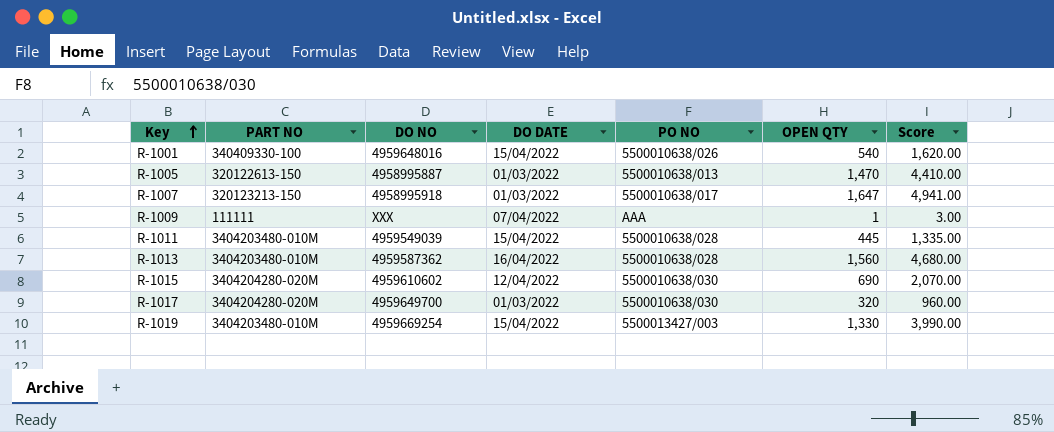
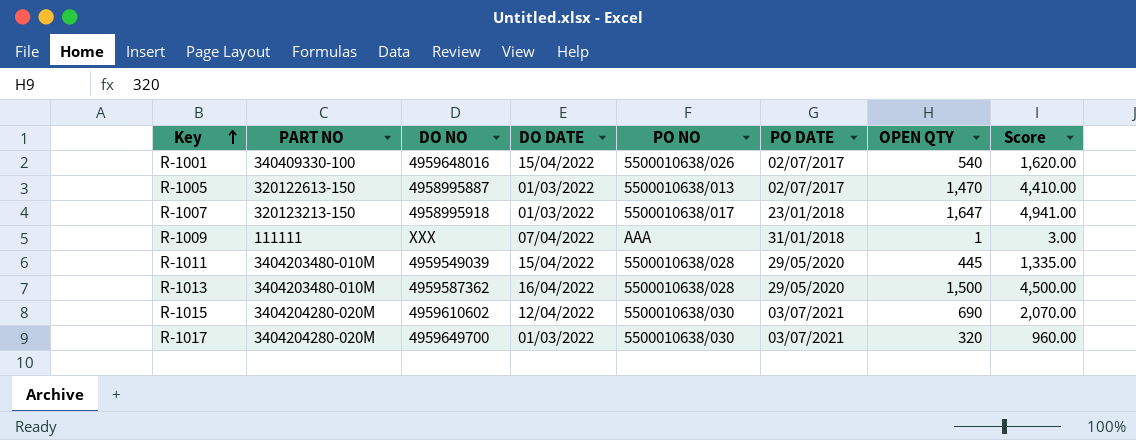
column PO DATE | position: none -> 6
row R-1019: 3404203480-010M | 4959669254 | 15/04/2022 | 5500013427/003 | 1,330 | 3,990.00 -> none
R-1013 | OPEN QTY: 1,560 -> 1,500
R-1013 | Score: 4,680.00 -> 4,500.00

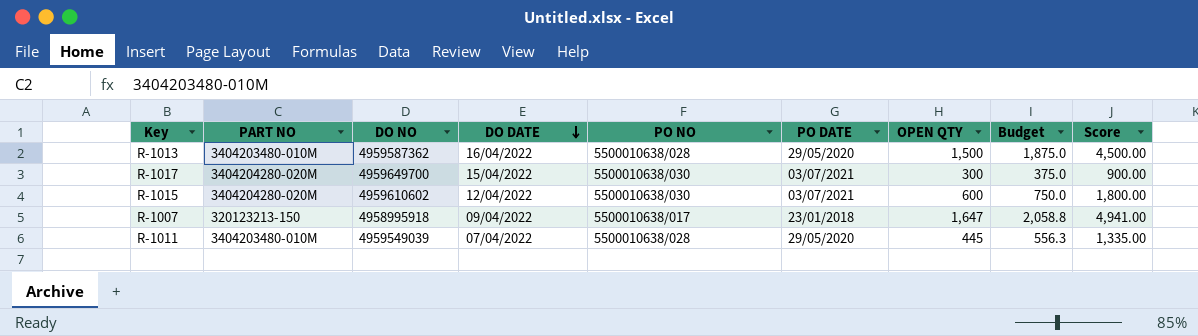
row order: Key ascending -> DO DATE descending
column Budget | formula: none -> [OPEN QTY] * 1.25
row R-1001: 340409330-100 | 4959648016 | 15/04/2022 | 5500010638/026 | 02/07/2017 | 540 | 1,620.00 -> none
row R-1005: 320122613-150 | 4958995887 | 01/03/2022 | 5500010638/013 | 02/07/2017 | 1,470 | 4,410.00 -> none
row R-1009: 111111 | XXX | 07/04/2022 | AAA | 31/01/2018 | 1 | 3.00 -> none
R-1017 | DO DATE: 01/03/2022 -> 15/04/2022
R-1017 | OPEN QTY: 320 -> 300
R-1017 | Score: 960.00 -> 900.00
R-1015 | OPEN QTY: 690 -> 600
R-1015 | Score: 2,070.00 -> 1,800.00
R-1007 | DO DATE: 01/03/2022 -> 09/04/2022
R-1011 | DO DATE: 15/04/2022 -> 07/04/2022

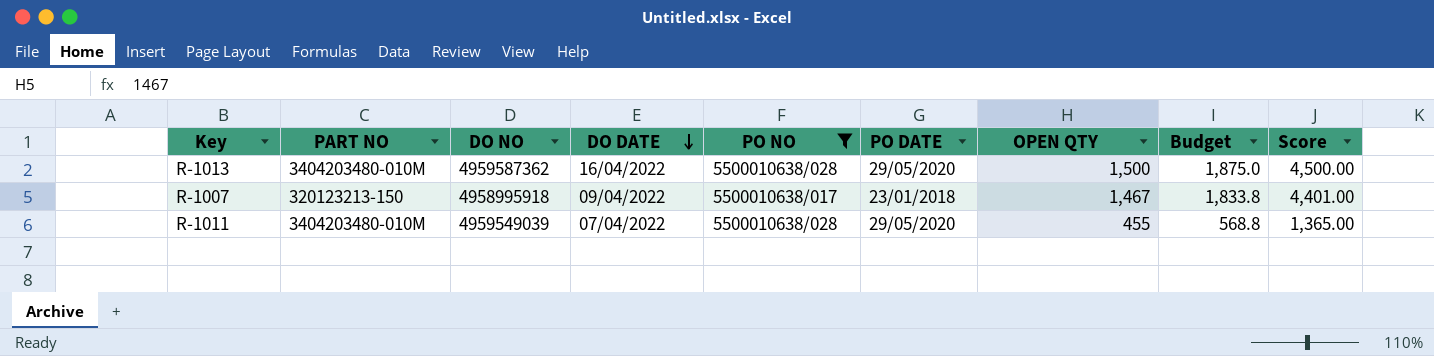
filter: none -> PO NO != 5500010638/030
R-1007 | OPEN QTY: 1,647 -> 1,467
R-1007 | Budget: 2,058.8 -> 1,833.8
R-1007 | Score: 4,941.00 -> 4,401.00
R-1011 | OPEN QTY: 445 -> 455
R-1011 | Budget: 556.3 -> 568.8
R-1011 | Score: 1,335.00 -> 1,365.00

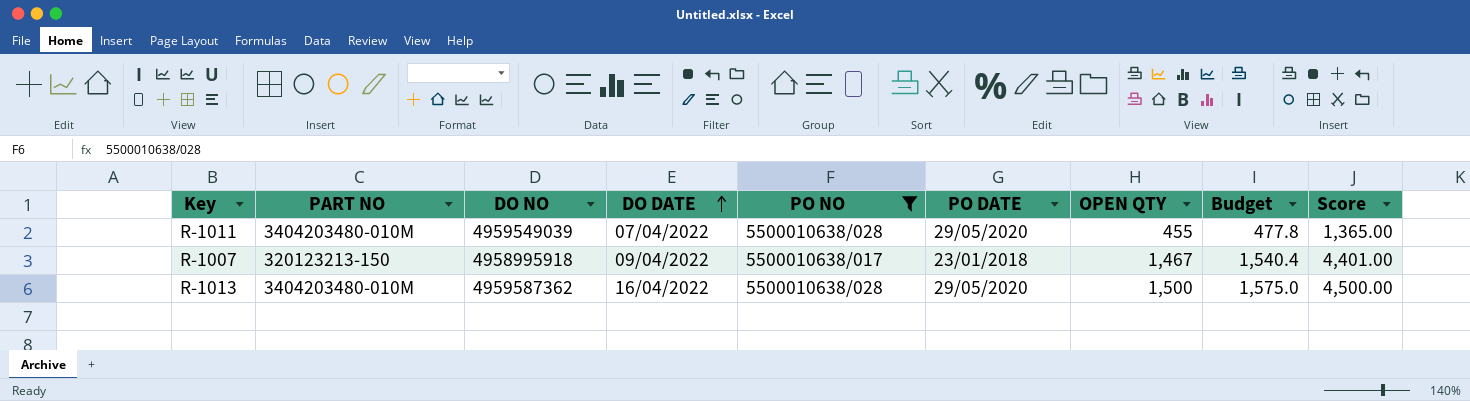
row order: DO DATE descending -> DO DATE ascending
column Budget | formula: [OPEN QTY] * 1.25 -> [OPEN QTY] * 1.05

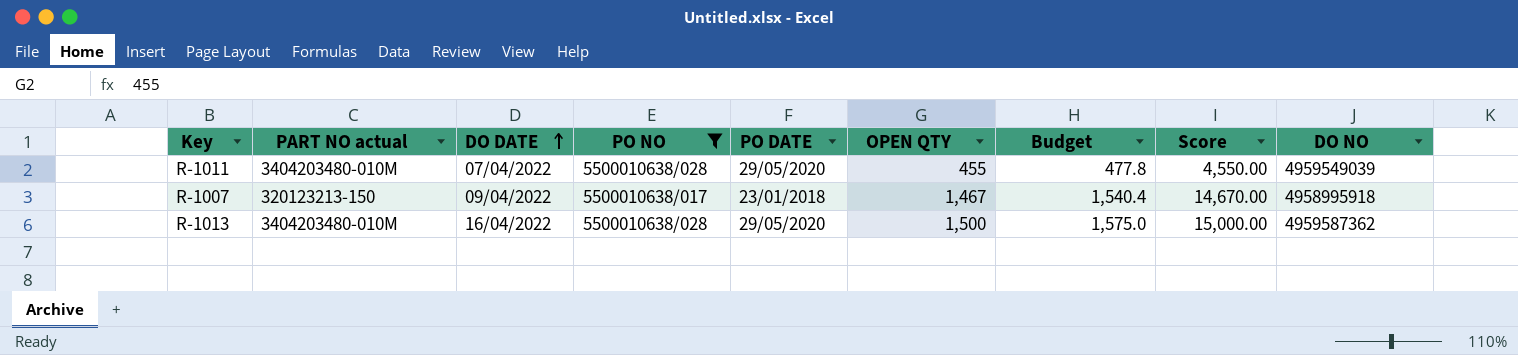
column name: PART NO -> PART NO actual
column Score | formula: [OPEN QTY] * 3 -> [OPEN QTY] * 10
column DO NO | position: 3 -> 9

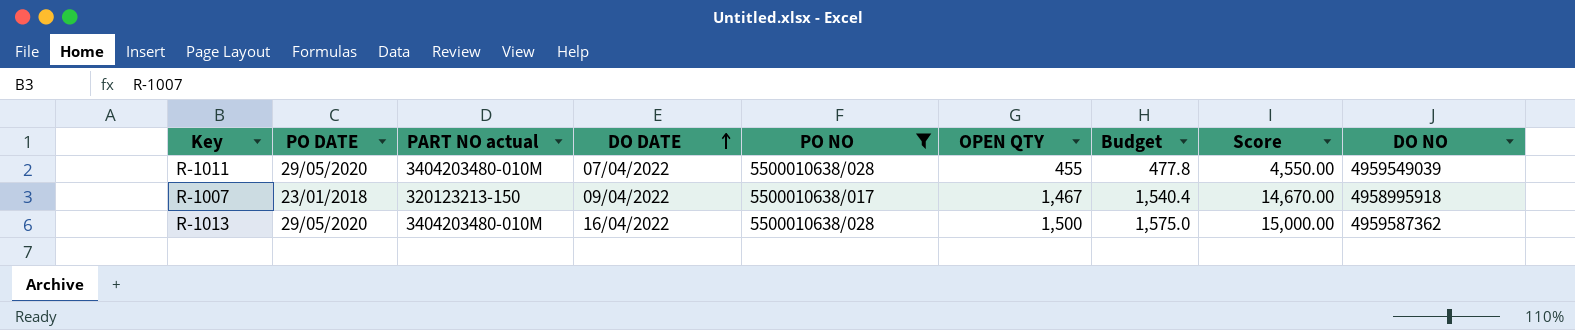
column PO DATE | position: 5 -> 2

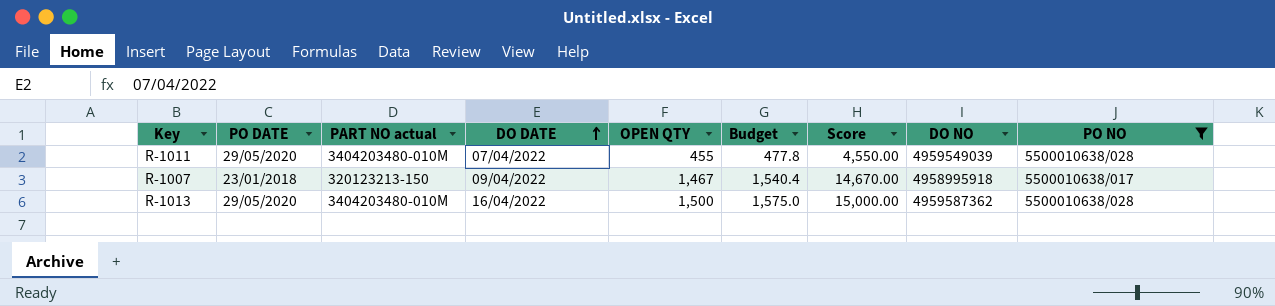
column PO NO | position: 5 -> 9

